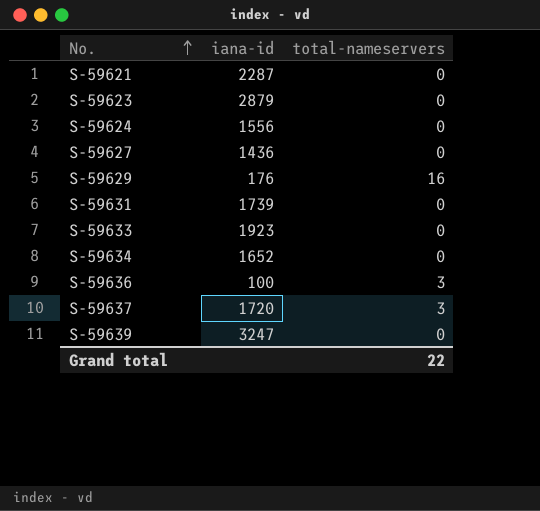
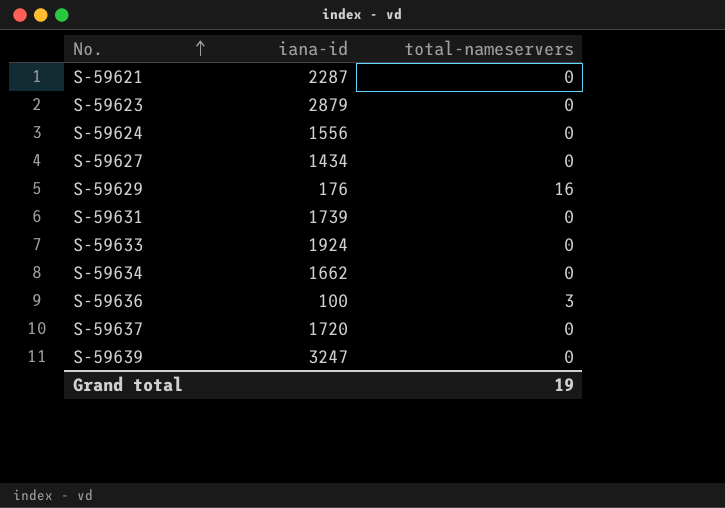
S-59627 | iana-id: 1436 -> 1434
S-59633 | iana-id: 1923 -> 1924
S-59634 | iana-id: 1652 -> 1662
S-59637 | total-nameservers: 3 -> 0
Grand total | total-nameservers: 22 -> 19

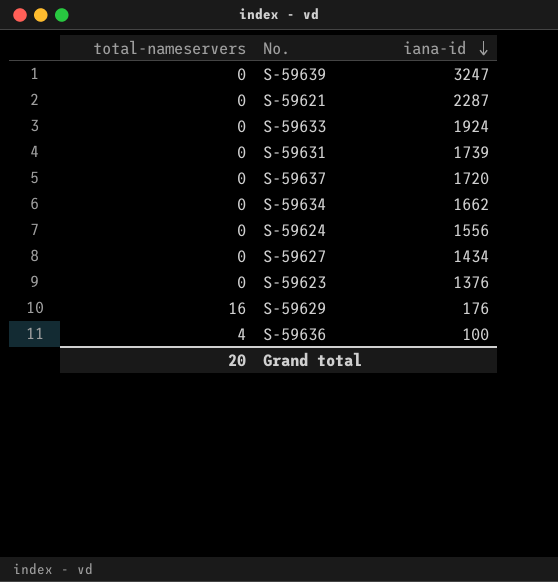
row order: No. ascending -> iana-id descending
column total-nameservers | position: 3 -> 1
S-59623 | iana-id: 2879 -> 1376
S-59636 | total-nameservers: 3 -> 4
Grand total | total-nameservers: 19 -> 20

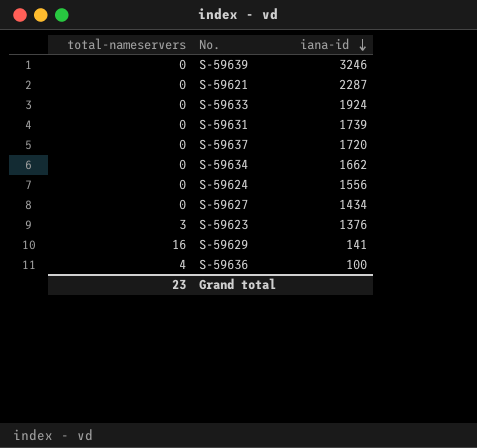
S-59639 | iana-id: 3247 -> 3246
S-59623 | total-nameservers: 0 -> 3
S-59629 | iana-id: 176 -> 141
Grand total | total-nameservers: 20 -> 23

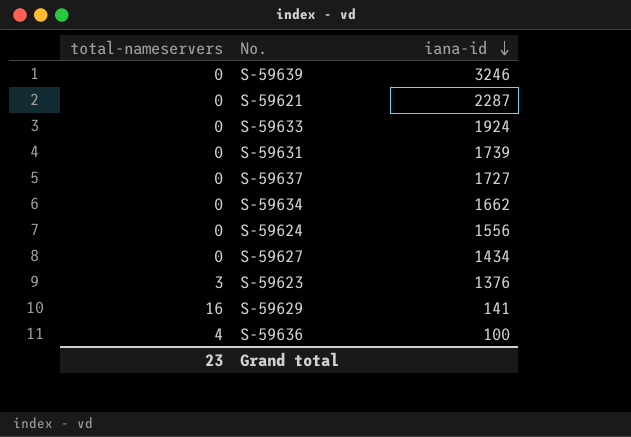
S-59637 | iana-id: 1720 -> 1727

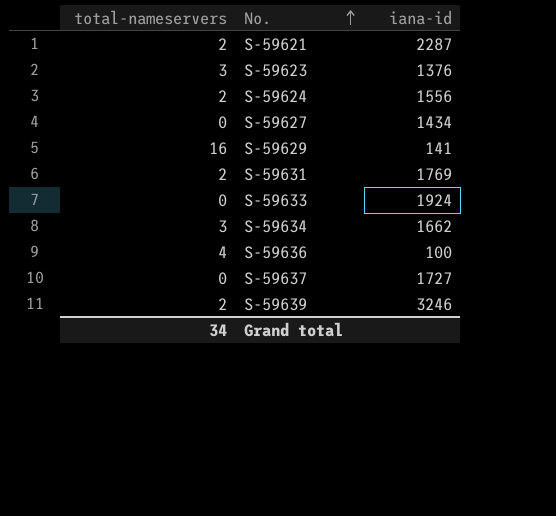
row order: iana-id descending -> No. ascending
S-59621 | total-nameservers: 0 -> 2
S-59624 | total-nameservers: 0 -> 2
S-59631 | total-nameservers: 0 -> 2
S-59631 | iana-id: 1739 -> 1769
S-59634 | total-nameservers: 0 -> 3
S-59639 | total-nameservers: 0 -> 2
Grand total | total-nameservers: 23 -> 34

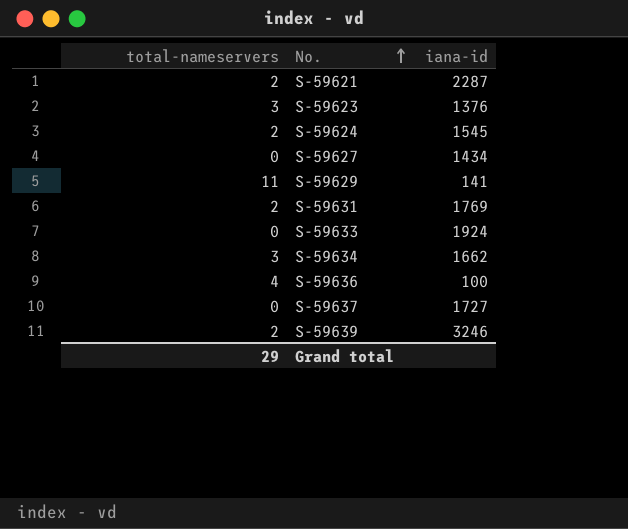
S-59624 | iana-id: 1556 -> 1545
S-59629 | total-nameservers: 16 -> 11
Grand total | total-nameservers: 34 -> 29

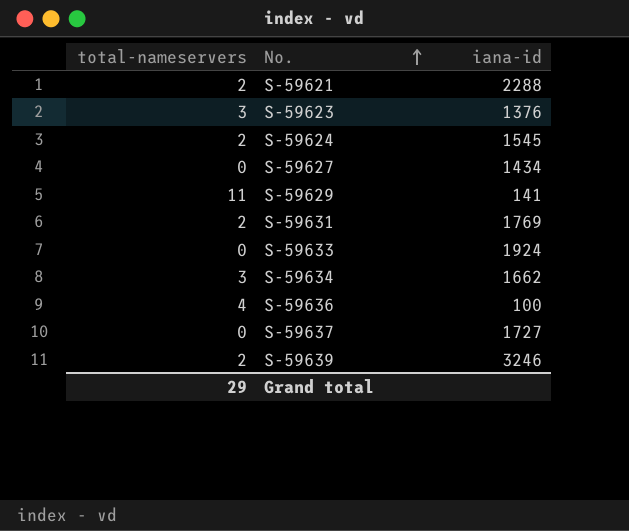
S-59621 | iana-id: 2287 -> 2288

